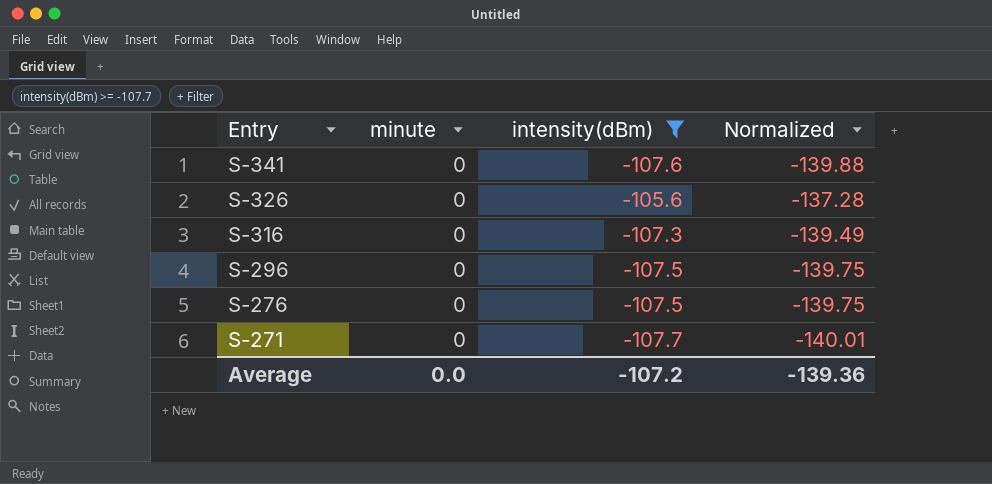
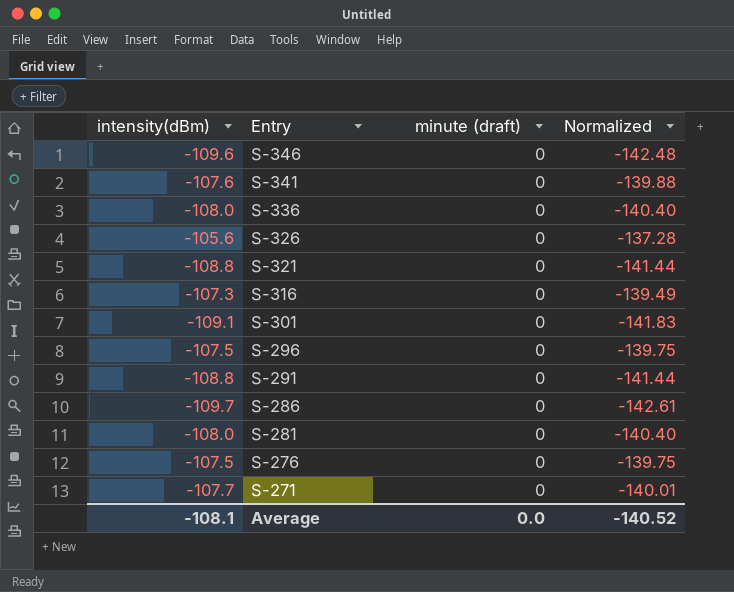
filter: intensity(dBm) >= -107.7 -> none
column intensity(dBm) | position: 3 -> 1
column name: minute -> minute (draft)
Average | intensity(dBm): -107.2 -> -108.1
Average | Normalized: -139.36 -> -140.52

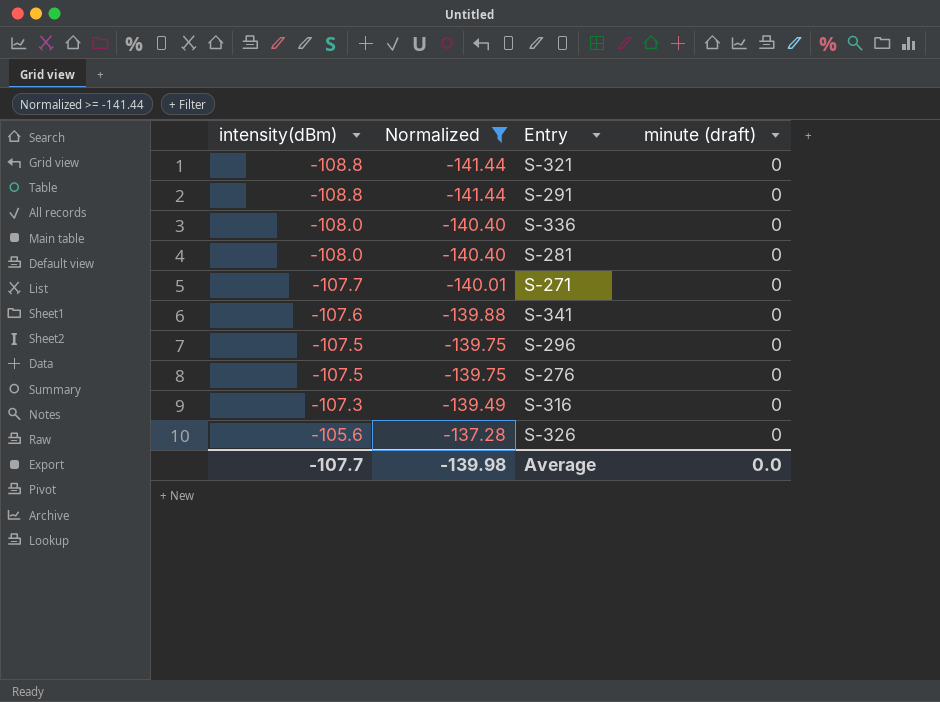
filter: none -> Normalized >= -141.44
row order: Entry descending -> intensity(dBm) ascending
column Normalized | position: 4 -> 2
Average | intensity(dBm): -108.1 -> -107.7
Average | Normalized: -140.52 -> -139.98

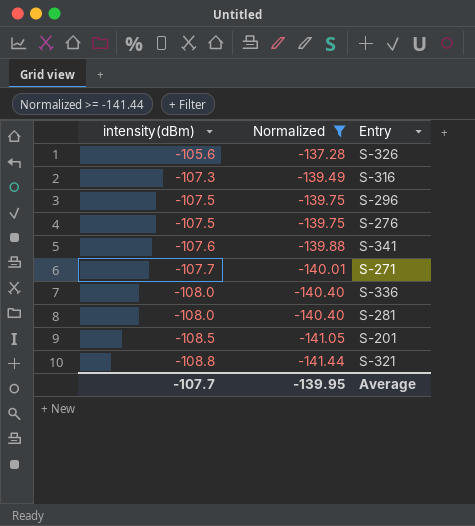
row order: intensity(dBm) ascending -> intensity(dBm) descending
column minute (draft) | position: 4 -> none
row S-291: -108.8 | -141.44 | 0 -> none
row S-201: none -> -108.5 | -141.05
Average | Normalized: -139.98 -> -139.95

